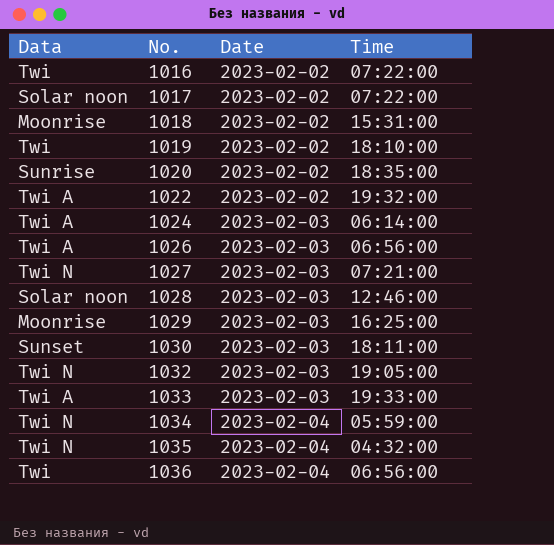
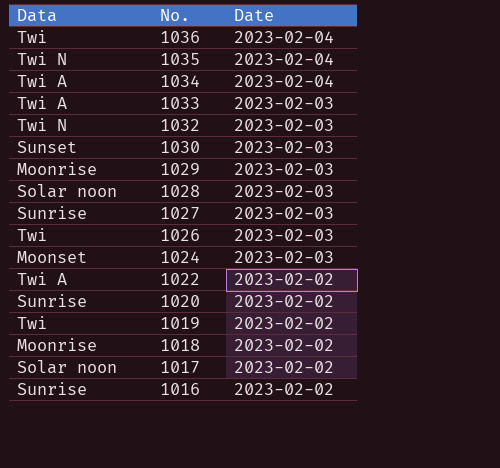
row order: No. ascending -> No. descending
column Time | position: 4 -> none
1034 | Data: Twi N -> Twi A
1027 | Data: Twi N -> Sunrise
1026 | Data: Twi A -> Twi
1024 | Data: Twi A -> Moonset
1016 | Data: Twi -> Sunrise

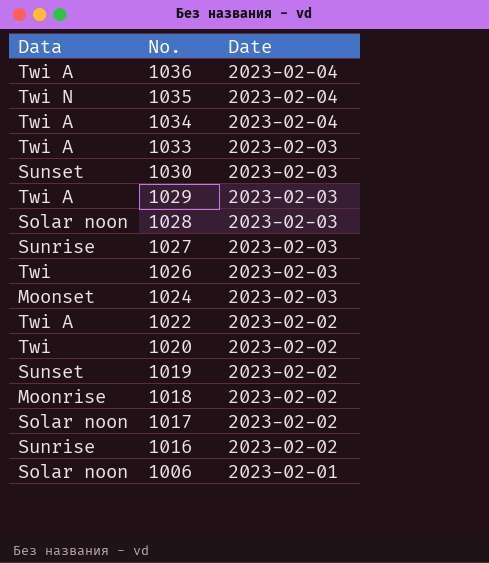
row 1032: Twi N | 2023-02-03 -> none
1036 | Data: Twi -> Twi A
1029 | Data: Moonrise -> Twi A
1020 | Data: Sunrise -> Twi
1019 | Data: Twi -> Sunset
row 1006: none -> Solar noon | 2023-02-01

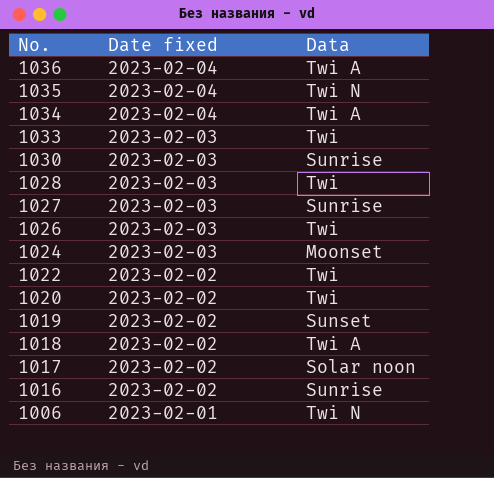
column name: Date -> Date fixed
column Data | position: 1 -> 3
row 1029: Twi A | 2023-02-03 -> none
1033 | Data: Twi A -> Twi
1030 | Data: Sunset -> Sunrise
1028 | Data: Solar noon -> Twi
1022 | Data: Twi A -> Twi
1018 | Data: Moonrise -> Twi A
1006 | Data: Solar noon -> Twi N

